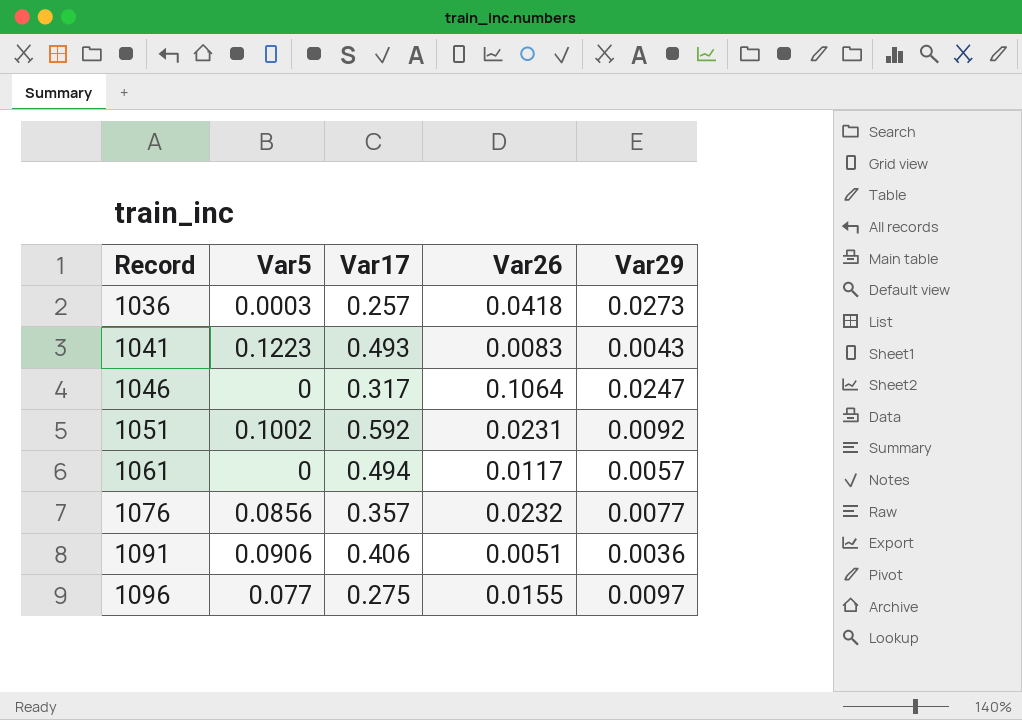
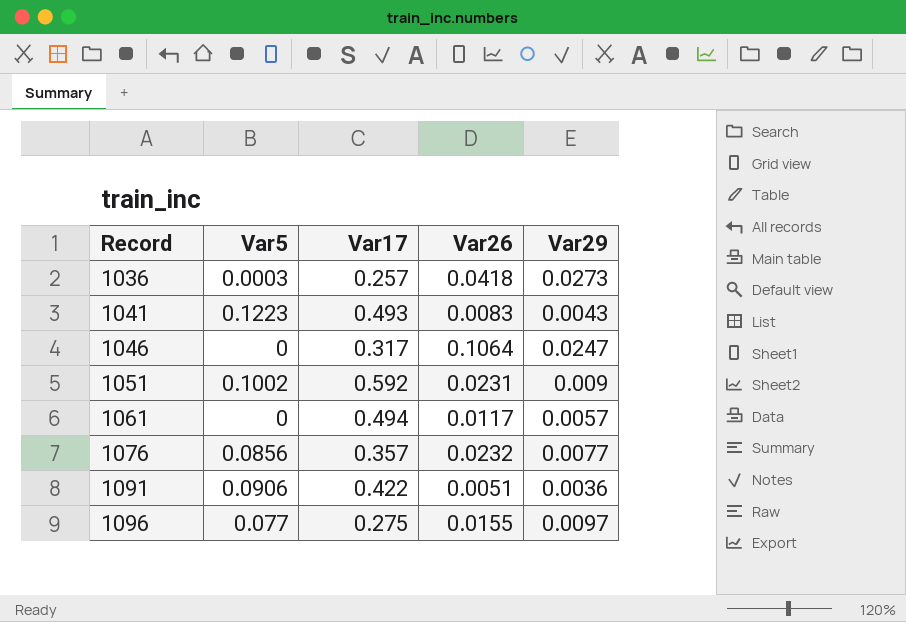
1051 | Var29: 0.0092 -> 0.009
1091 | Var17: 0.406 -> 0.422

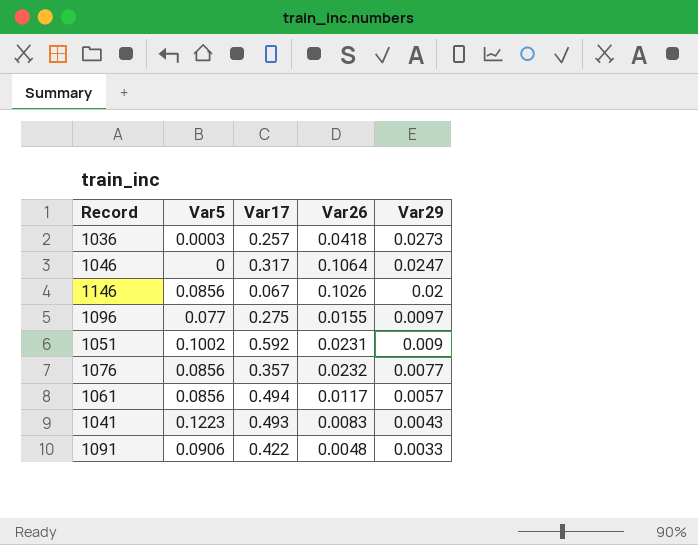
row order: Record ascending -> Var29 descending
row 1146: none -> 0.0856 | 0.067 | 0.1026 | 0.02
1061 | Var5: 0 -> 0.0856
1091 | Var26: 0.0051 -> 0.0048
1091 | Var29: 0.0036 -> 0.0033

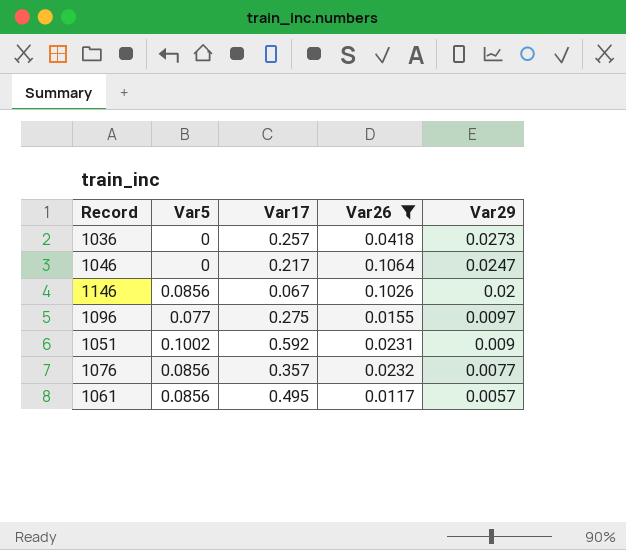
filter: none -> Var26 >= 0.0117
1036 | Var5: 0.0003 -> 0
1046 | Var17: 0.317 -> 0.217
1061 | Var17: 0.494 -> 0.495

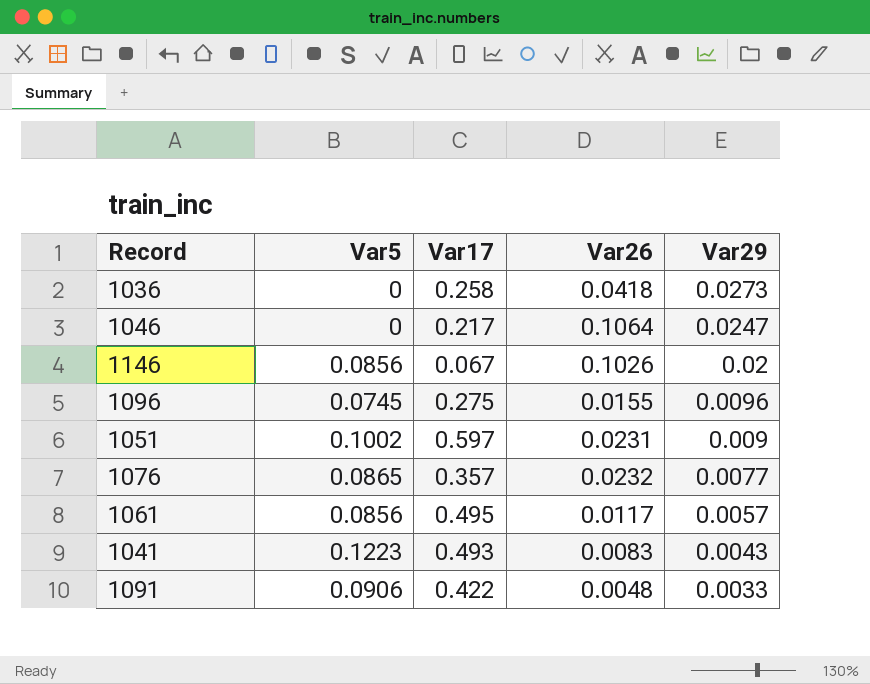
filter: Var26 >= 0.0117 -> none
1036 | Var17: 0.257 -> 0.258
1096 | Var5: 0.077 -> 0.0745
1096 | Var29: 0.0097 -> 0.0096
1051 | Var17: 0.592 -> 0.597
1076 | Var5: 0.0856 -> 0.0865

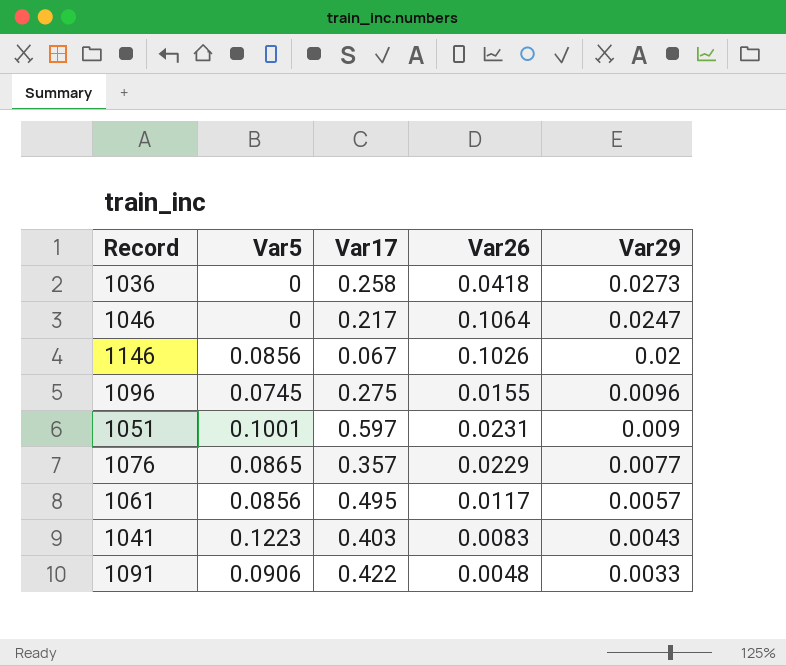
1051 | Var5: 0.1002 -> 0.1001
1076 | Var26: 0.0232 -> 0.0229
1041 | Var17: 0.493 -> 0.403

